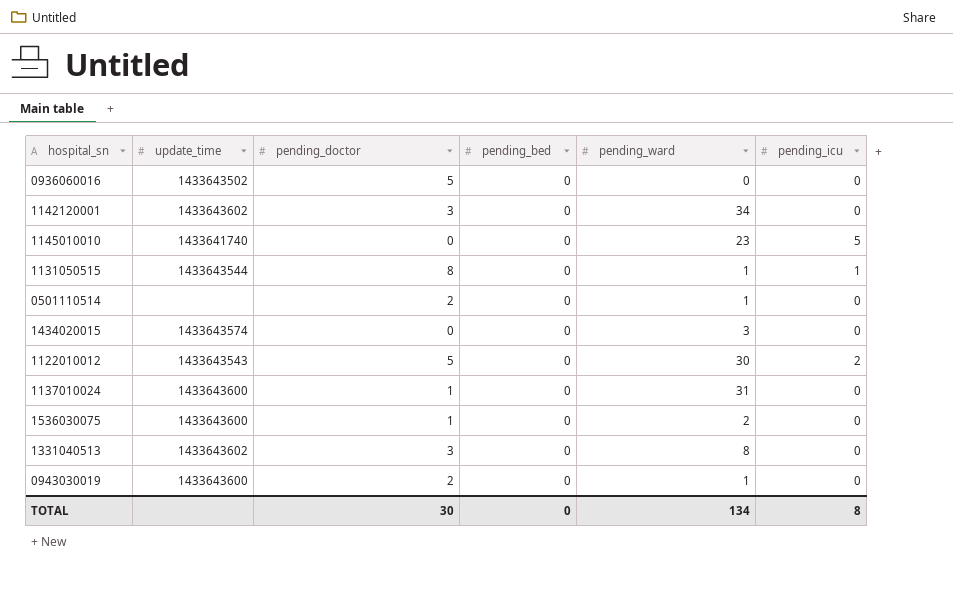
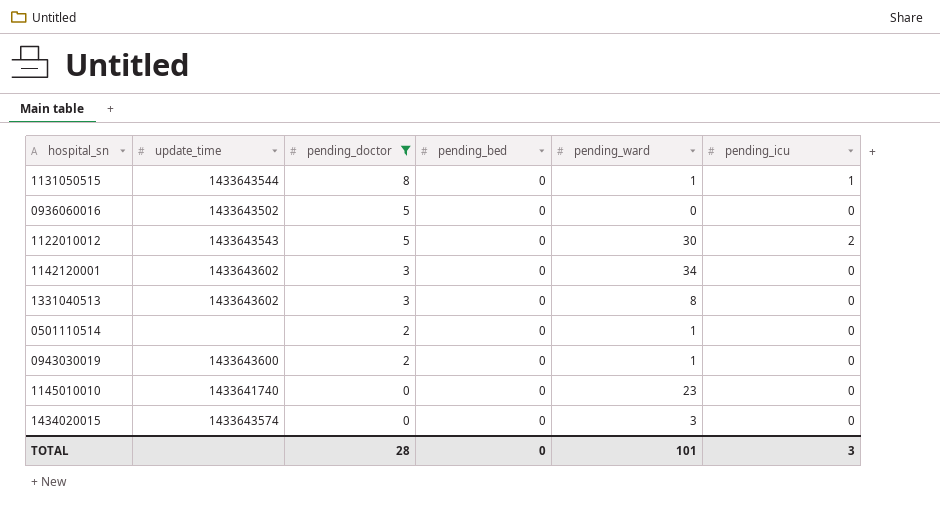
filter: none -> pending_doctor != 1
row order: none -> pending_doctor descending
1145010010 | pending_icu: 5 -> 0
TOTAL | pending_doctor: 30 -> 28
TOTAL | pending_ward: 134 -> 101
TOTAL | pending_icu: 8 -> 3

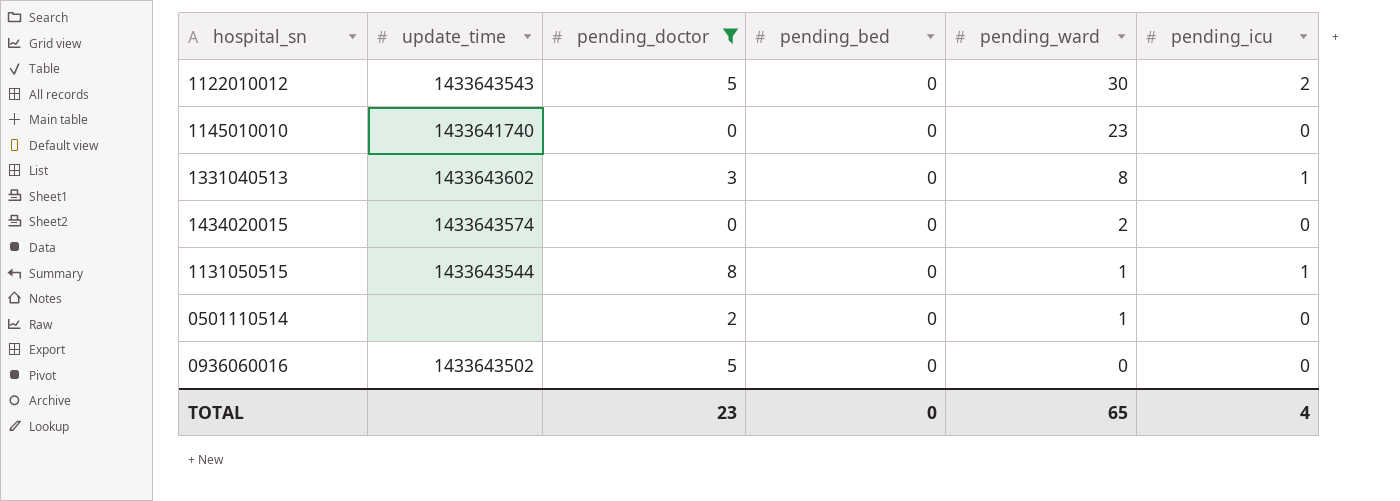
row order: pending_doctor descending -> pending_ward descending
row 1142120001: 1433643602 | 3 | 0 | 34 | 0 -> none
row 0943030019: 1433643600 | 2 | 0 | 1 | 0 -> none
1331040513 | pending_icu: 0 -> 1
1434020015 | pending_ward: 3 -> 2
TOTAL | pending_doctor: 28 -> 23
TOTAL | pending_ward: 101 -> 65
TOTAL | pending_icu: 3 -> 4

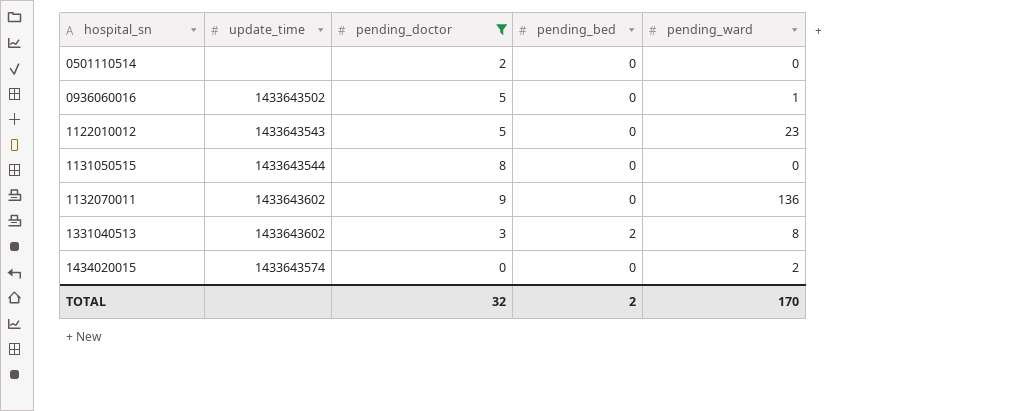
row order: pending_ward descending -> hospital_sn ascending
column pending_icu | position: 6 -> none
row 1145010010: 1433641740 | 0 | 0 | 23 | 0 -> none
0501110514 | pending_ward: 1 -> 0
0936060016 | pending_ward: 0 -> 1
1122010012 | pending_ward: 30 -> 23
1131050515 | pending_ward: 1 -> 0
row 1132070011: none -> 1433643602 | 9 | 0 | 136
1331040513 | pending_bed: 0 -> 2
TOTAL | pending_doctor: 23 -> 32
TOTAL | pending_bed: 0 -> 2
TOTAL | pending_ward: 65 -> 170

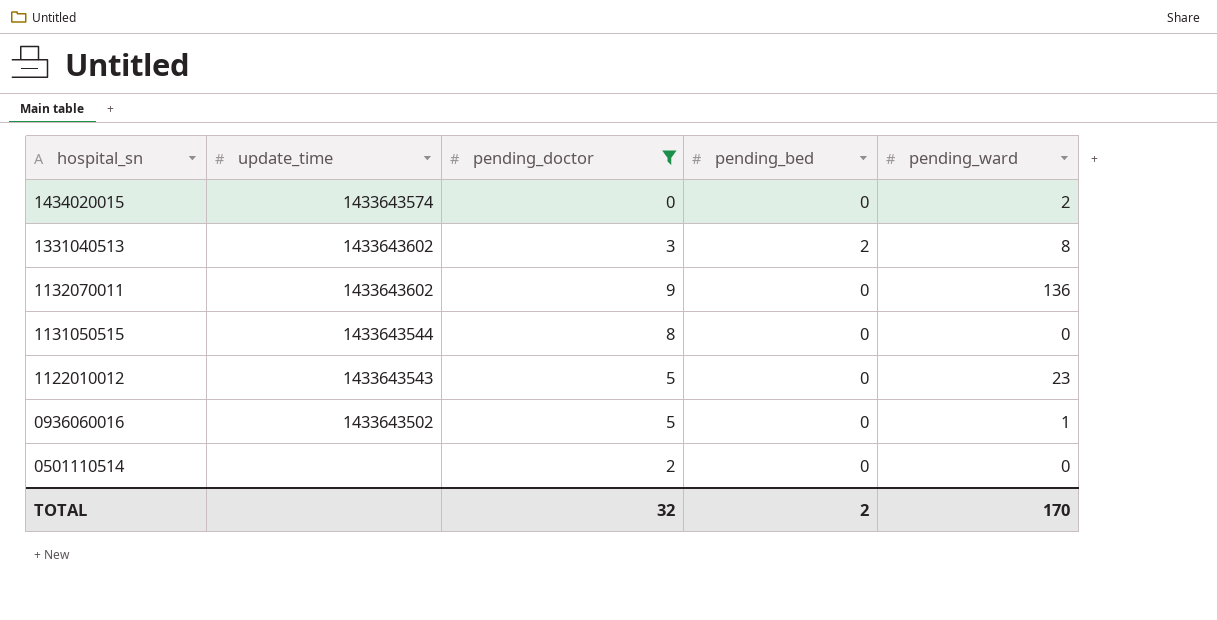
row order: hospital_sn ascending -> hospital_sn descending

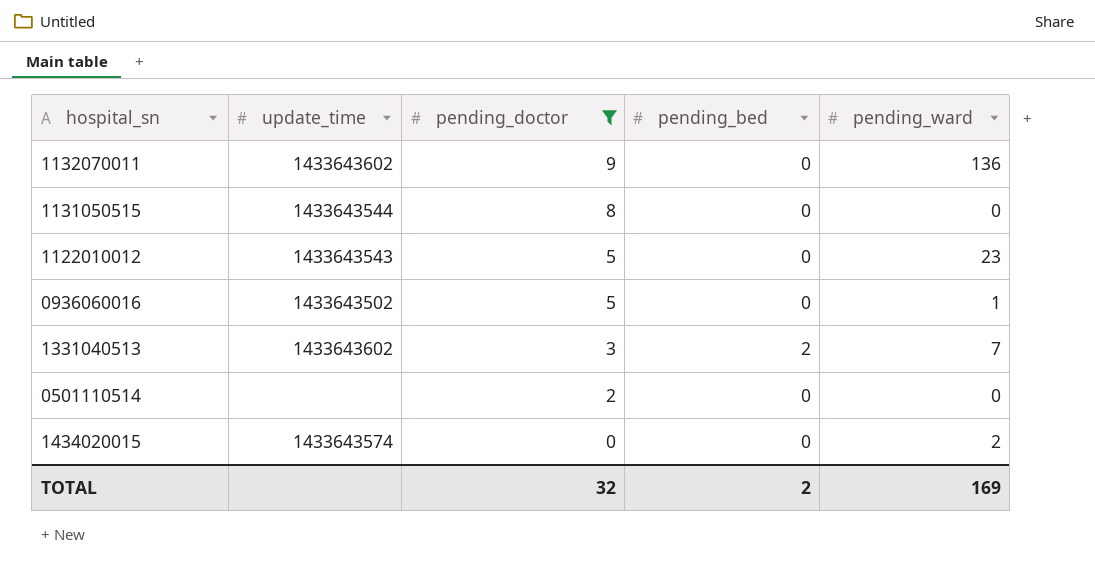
row order: hospital_sn descending -> pending_doctor descending
1331040513 | pending_ward: 8 -> 7
TOTAL | pending_ward: 170 -> 169

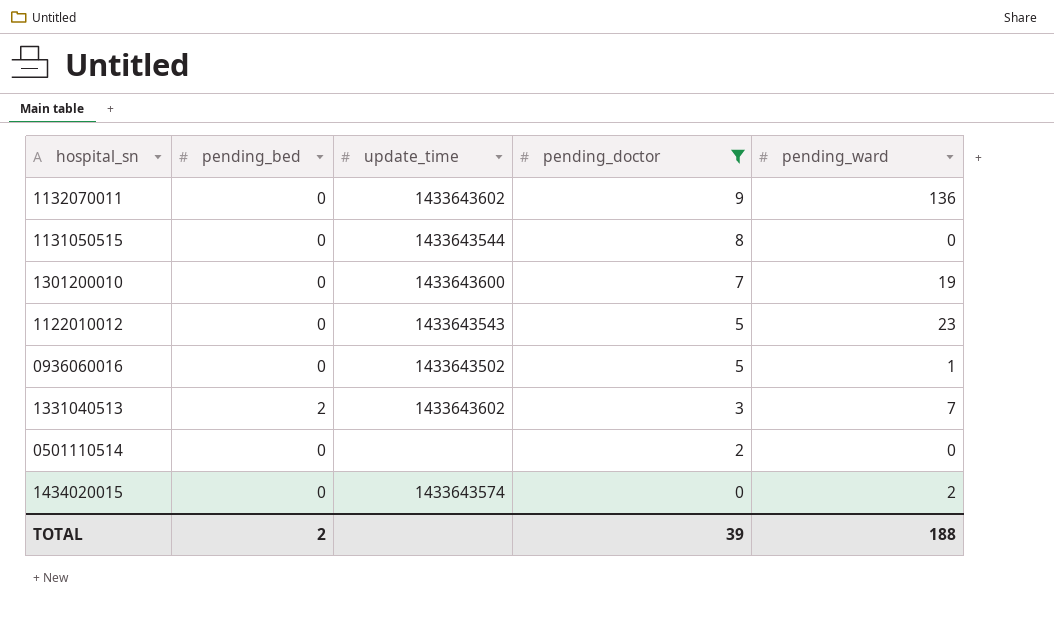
column pending_bed | position: 4 -> 2
row 1301200010: none -> 0 | 1433643600 | 7 | 19
TOTAL | pending_doctor: 32 -> 39
TOTAL | pending_ward: 169 -> 188

